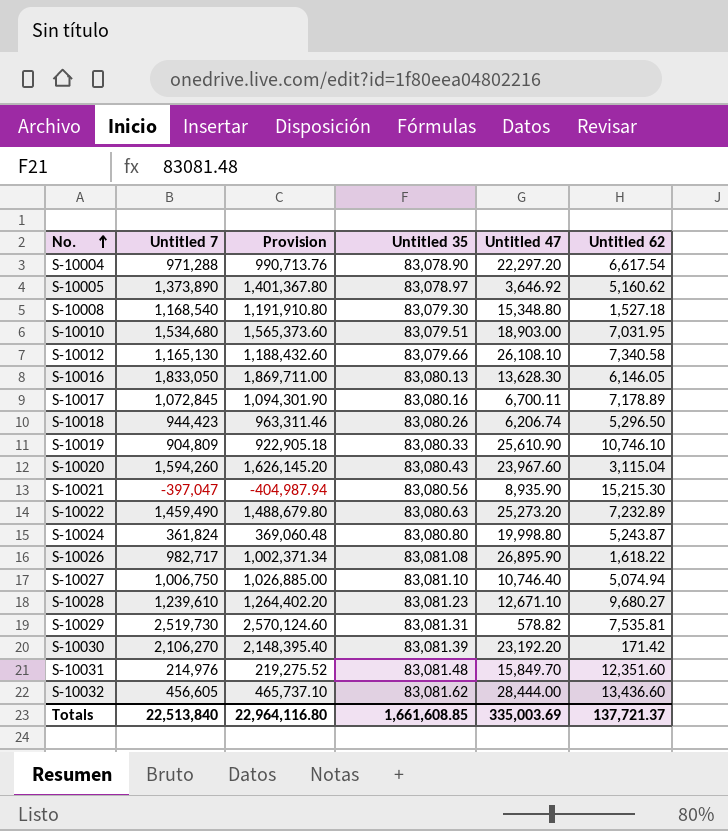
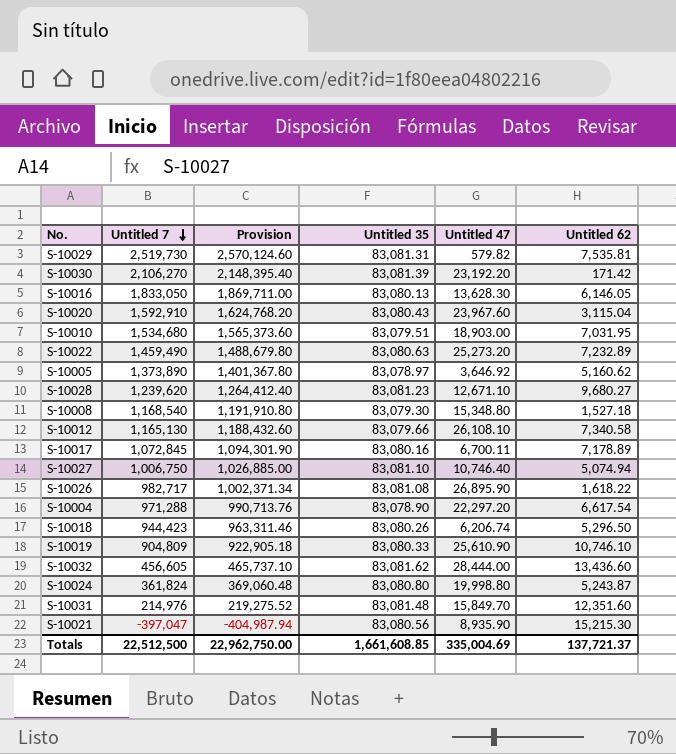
row order: No. ascending -> Untitled 7 descending
S-10029 | Untitled 47: 578.82 -> 579.82
S-10020 | Untitled 7: 1,594,260 -> 1,592,910
S-10020 | Provision: 1,626,145.20 -> 1,624,768.20
S-10028 | Untitled 7: 1,239,610 -> 1,239,620
S-10028 | Provision: 1,264,402.20 -> 1,264,412.40
Totals | Untitled 7: 22,513,840 -> 22,512,500
Totals | Provision: 22,964,116.80 -> 22,962,750.00
Totals | Untitled 47: 335,003.69 -> 335,004.69

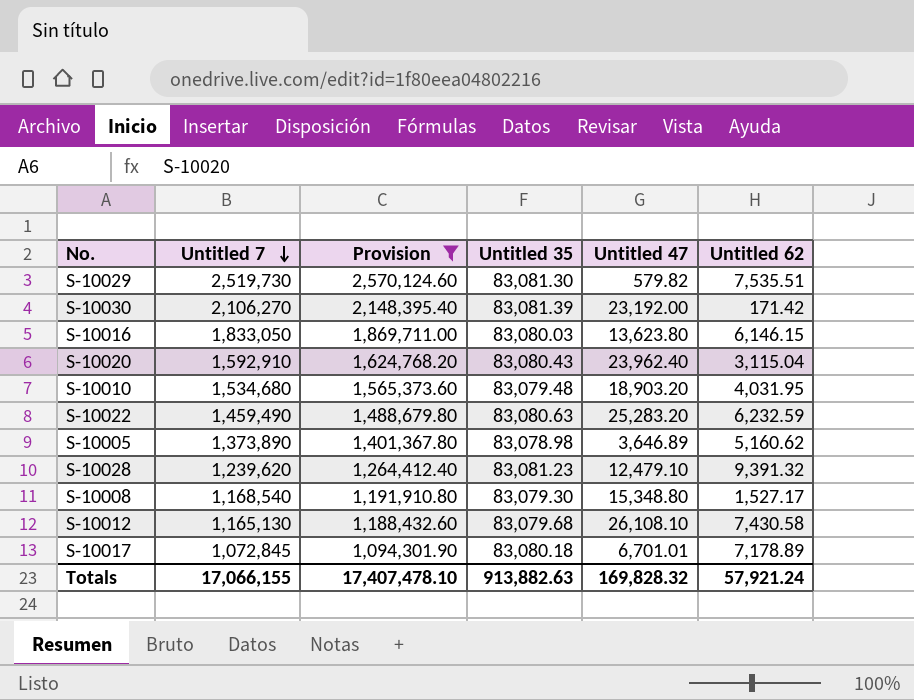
filter: none -> Provision >= 1,094,301.90
S-10029 | Untitled 35: 83,081.31 -> 83,081.30
S-10029 | Untitled 62: 7,535.81 -> 7,535.51
S-10030 | Untitled 47: 23,192.20 -> 23,192.00
S-10016 | Untitled 35: 83,080.13 -> 83,080.03
S-10016 | Untitled 47: 13,628.30 -> 13,623.80
S-10016 | Untitled 62: 6,146.05 -> 6,146.15
S-10020 | Untitled 47: 23,967.60 -> 23,962.40
S-10010 | Untitled 35: 83,079.51 -> 83,079.48
S-10010 | Untitled 47: 18,903.00 -> 18,903.20
S-10010 | Untitled 62: 7,031.95 -> 4,031.95
S-10022 | Untitled 47: 25,273.20 -> 25,283.20
S-10022 | Untitled 62: 7,232.89 -> 6,232.59
S-10005 | Untitled 35: 83,078.97 -> 83,078.98
S-10005 | Untitled 47: 3,646.92 -> 3,646.89
S-10028 | Untitled 47: 12,671.10 -> 12,479.10
S-10028 | Untitled 62: 9,680.27 -> 9,391.32
S-10008 | Untitled 62: 1,527.18 -> 1,527.17
S-10012 | Untitled 35: 83,079.66 -> 83,079.68
S-10012 | Untitled 62: 7,340.58 -> 7,430.58
S-10017 | Untitled 35: 83,080.16 -> 83,080.18
S-10017 | Untitled 47: 6,700.11 -> 6,701.01
Totals | Untitled 7: 22,512,500 -> 17,066,155
Totals | Provision: 22,962,750.00 -> 17,407,478.10
Totals | Untitled 35: 1,661,608.85 -> 913,882.63
Totals | Untitled 47: 335,004.69 -> 169,828.32
Totals | Untitled 62: 137,721.37 -> 57,921.24

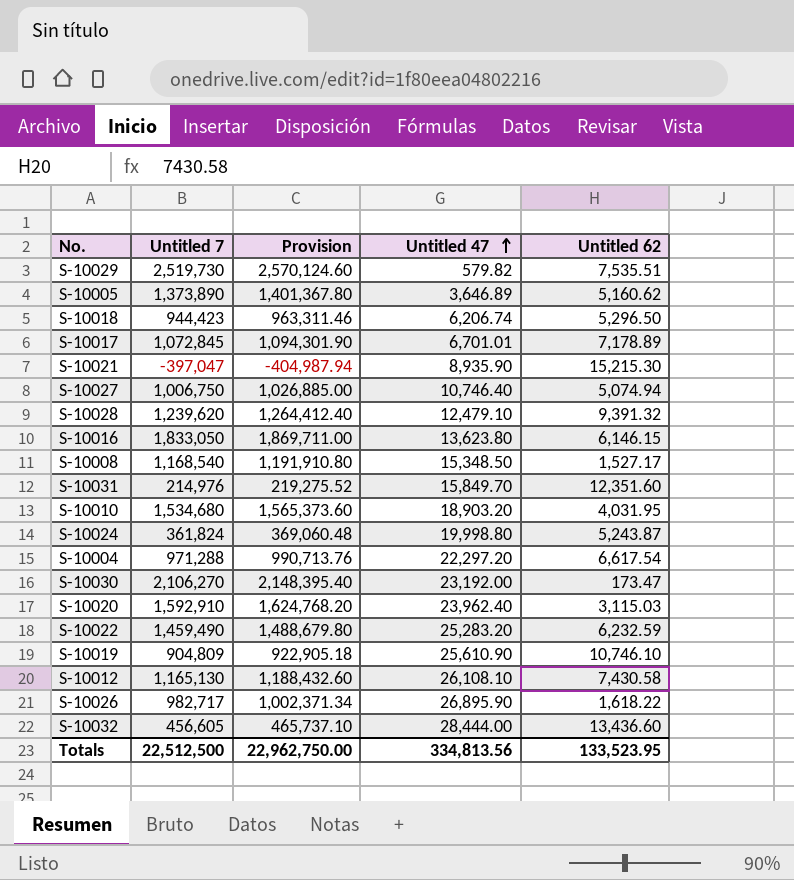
filter: Provision >= 1,094,301.90 -> none
row order: Untitled 7 descending -> Untitled 47 ascending
column Untitled 35 | position: 4 -> none
S-10008 | Untitled 47: 15,348.80 -> 15,348.50
S-10030 | Untitled 62: 171.42 -> 173.47
S-10020 | Untitled 62: 3,115.04 -> 3,115.03
Totals | Untitled 7: 17,066,155 -> 22,512,500
Totals | Provision: 17,407,478.10 -> 22,962,750.00
Totals | Untitled 47: 169,828.32 -> 334,813.56
Totals | Untitled 62: 57,921.24 -> 133,523.95

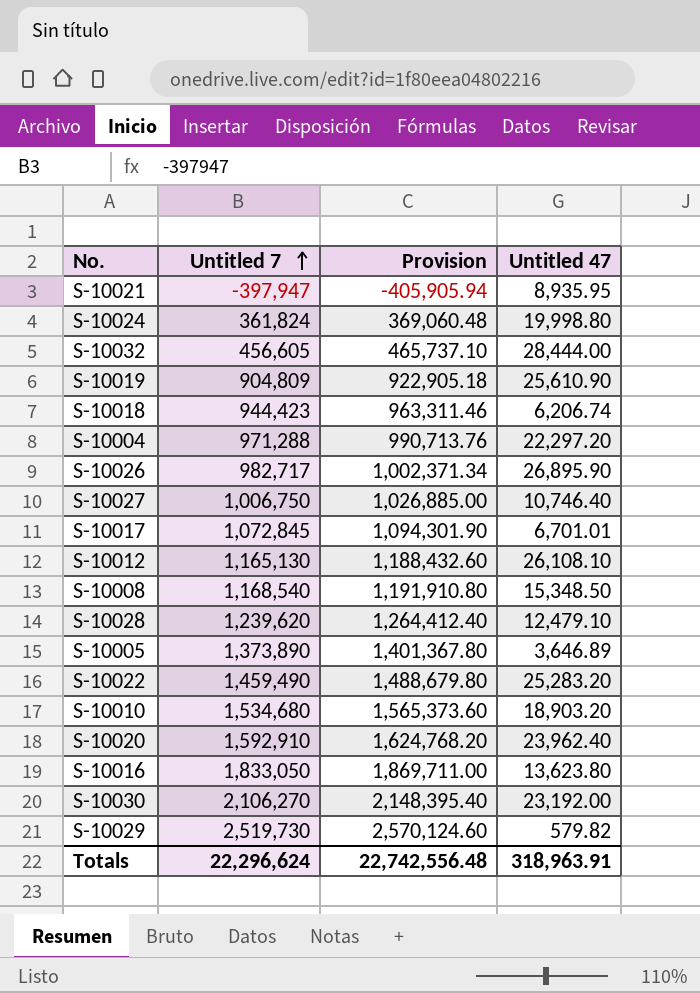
row order: Untitled 47 ascending -> Untitled 7 ascending
column Untitled 62 | position: 5 -> none
row S-10031: 214,976 | 219,275.52 | 15,849.70 | 12,351.60 -> none
S-10021 | Untitled 7: -397,047 -> -397,947
S-10021 | Provision: -404,987.94 -> -405,905.94
S-10021 | Untitled 47: 8,935.90 -> 8,935.95
Totals | Untitled 7: 22,512,500 -> 22,296,624
Totals | Provision: 22,962,750.00 -> 22,742,556.48
Totals | Untitled 47: 334,813.56 -> 318,963.91

